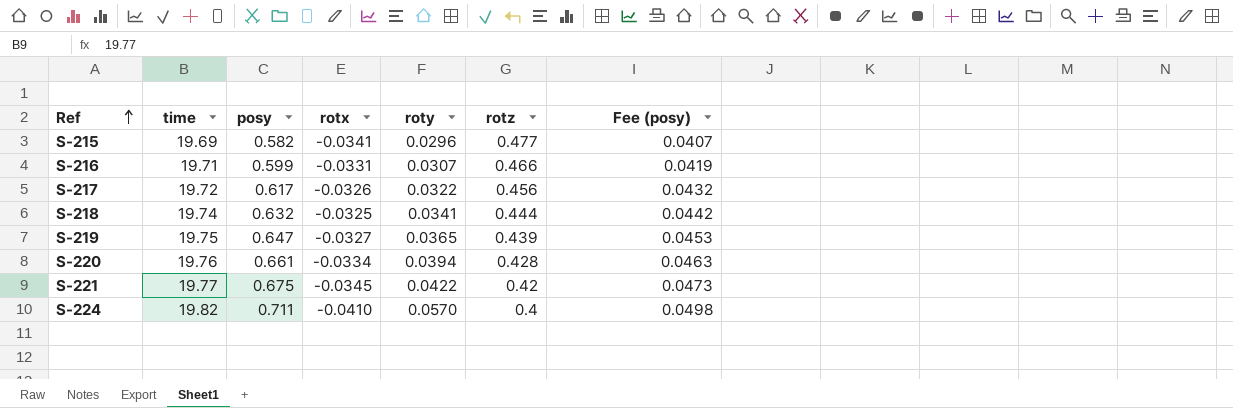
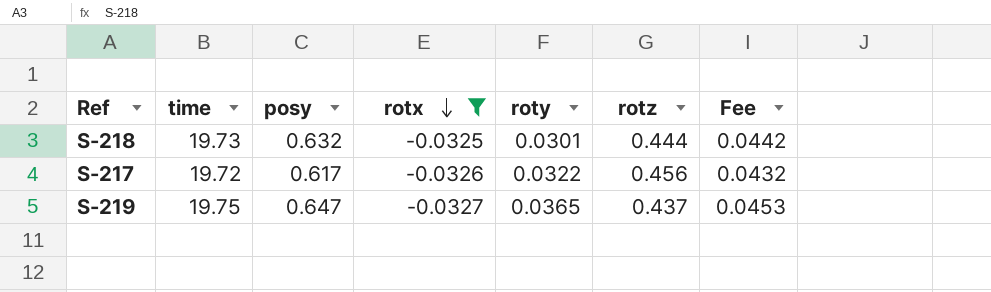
filter: none -> rotx >= -0.0327
row order: Ref ascending -> rotx descending
column name: Fee (posy) -> Fee
S-218 | time: 19.74 -> 19.73
S-218 | roty: 0.0341 -> 0.0301
S-219 | rotz: 0.439 -> 0.437

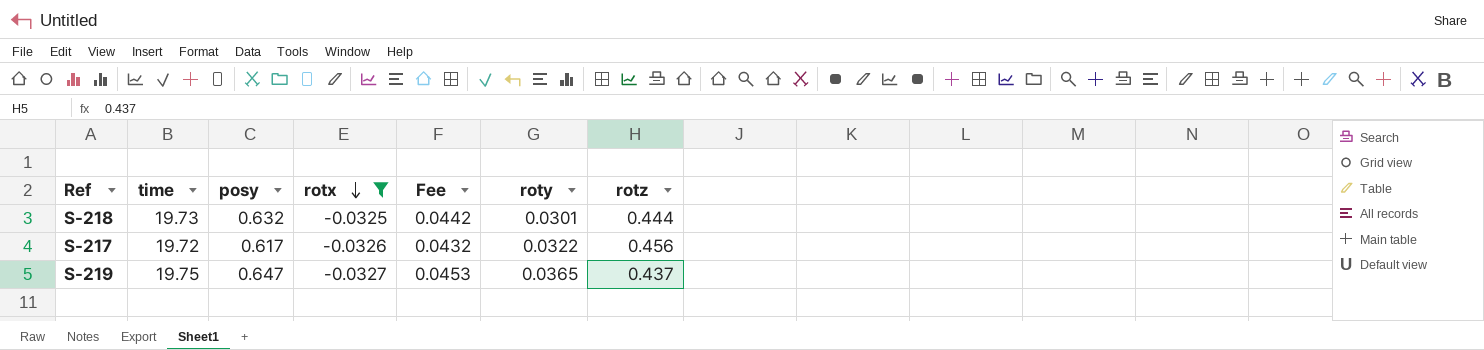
column Fee | position: 7 -> 5

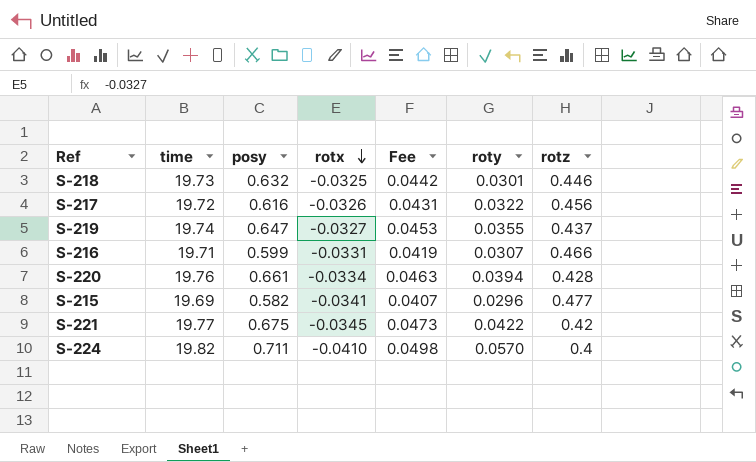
filter: rotx >= -0.0327 -> none
S-218 | rotz: 0.444 -> 0.446
S-217 | posy: 0.617 -> 0.616
S-217 | Fee: 0.0432 -> 0.0431
S-219 | time: 19.75 -> 19.74
S-219 | roty: 0.0365 -> 0.0355

